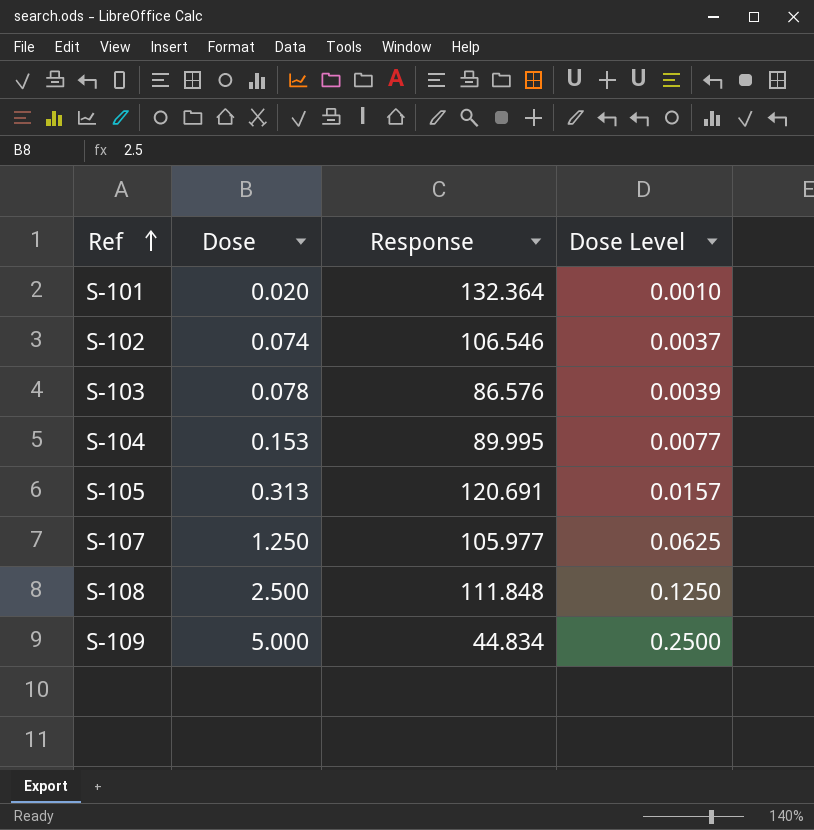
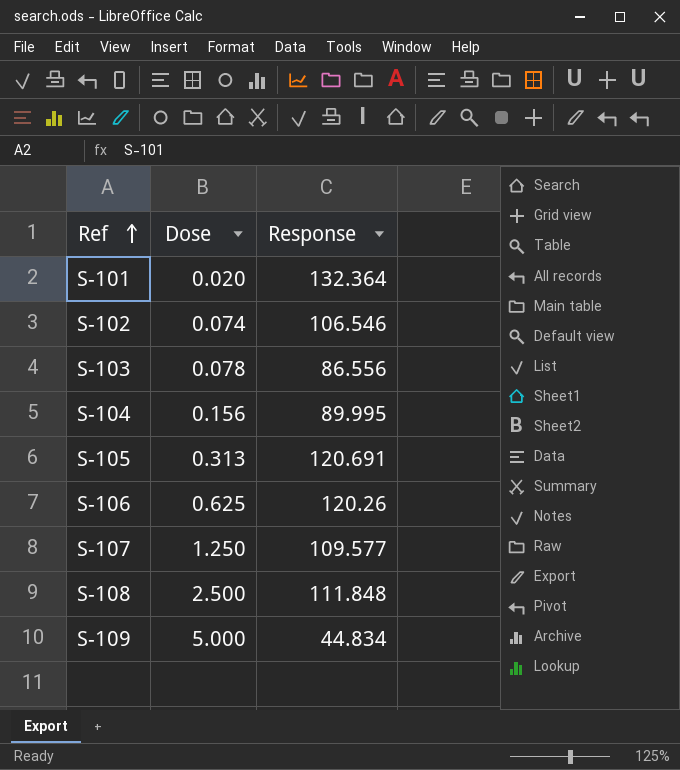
column Dose Level | formula: [Dose] * 0.05 -> none
S-103 | Response: 86.576 -> 86.556
S-104 | Dose: 0.153 -> 0.156
row S-106: none -> 0.625 | 120.26
S-107 | Response: 105.977 -> 109.577

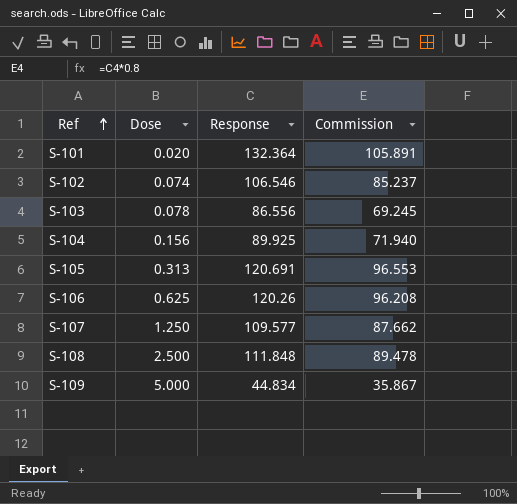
column Commission | formula: none -> [Response] * 0.8
S-104 | Response: 89.995 -> 89.925

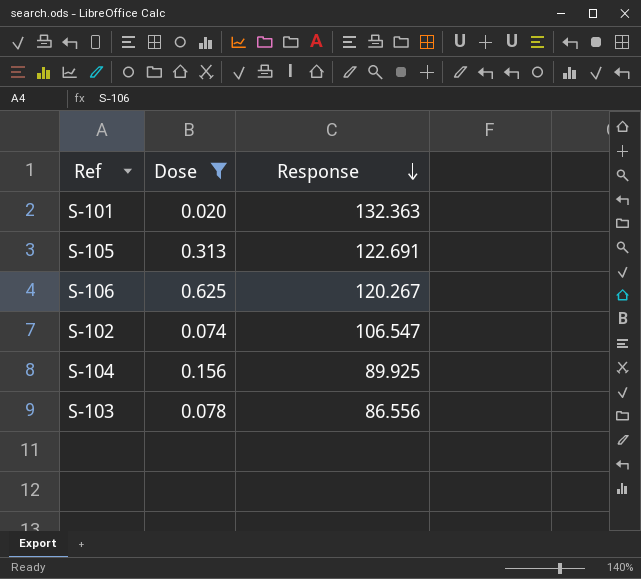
filter: none -> Dose <= 0.625
row order: Ref ascending -> Response descending
column Commission | formula: [Response] * 0.8 -> none
S-101 | Response: 132.364 -> 132.363
S-105 | Response: 120.691 -> 122.691
S-106 | Response: 120.26 -> 120.267
S-102 | Response: 106.546 -> 106.547

